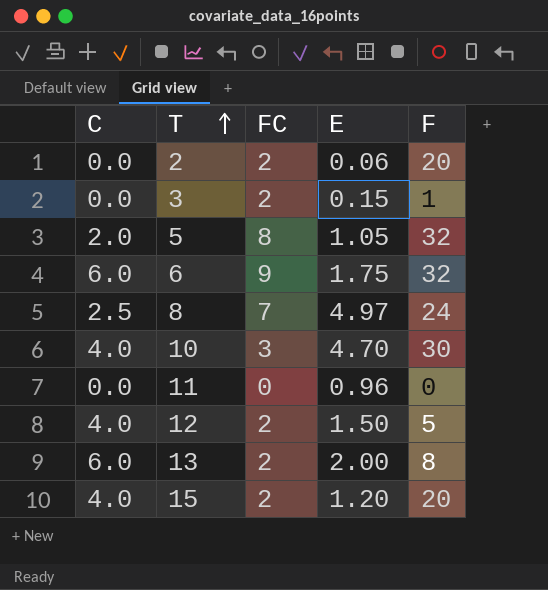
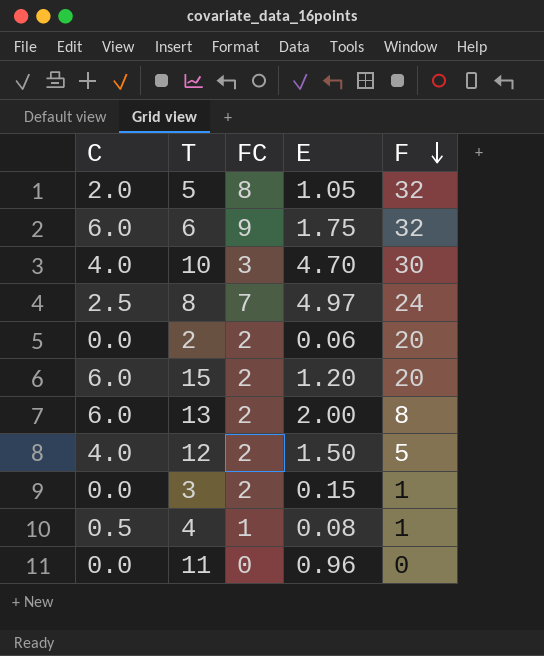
row order: T ascending -> F descending
15 | C: 4.0 -> 6.0
row 4: none -> 0.5 | 1 | 0.08 | 1

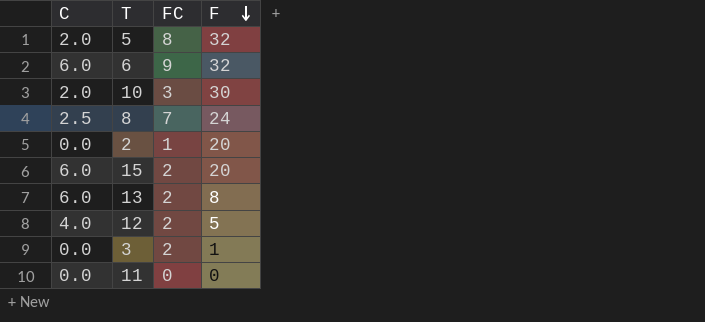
column E | position: 4 -> none
row 4: 0.5 | 1 | 0.08 | 1 -> none
10 | C: 4.0 -> 2.0
2 | FC: 2 -> 1

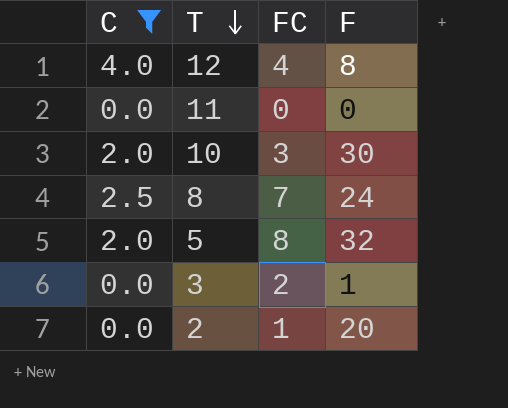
filter: none -> C != 6.0
row order: F descending -> T descending
12 | FC: 2 -> 4
12 | F: 5 -> 8

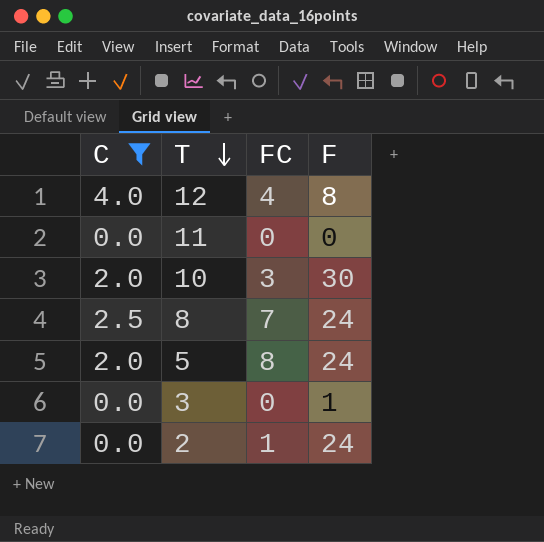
5 | F: 32 -> 24
3 | FC: 2 -> 0
2 | F: 20 -> 24

